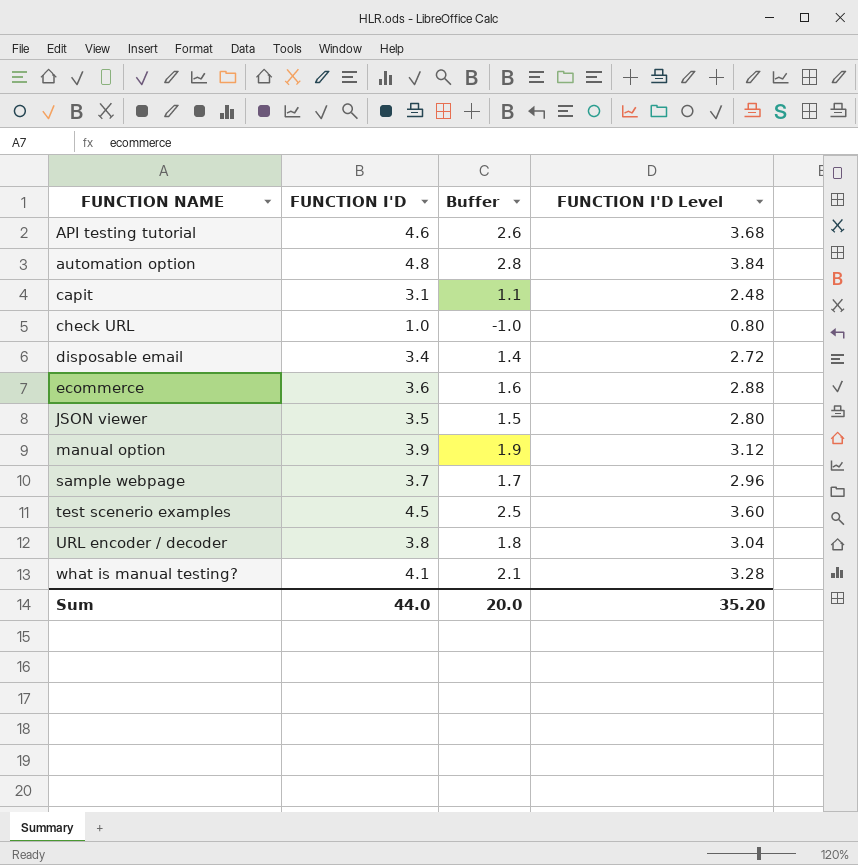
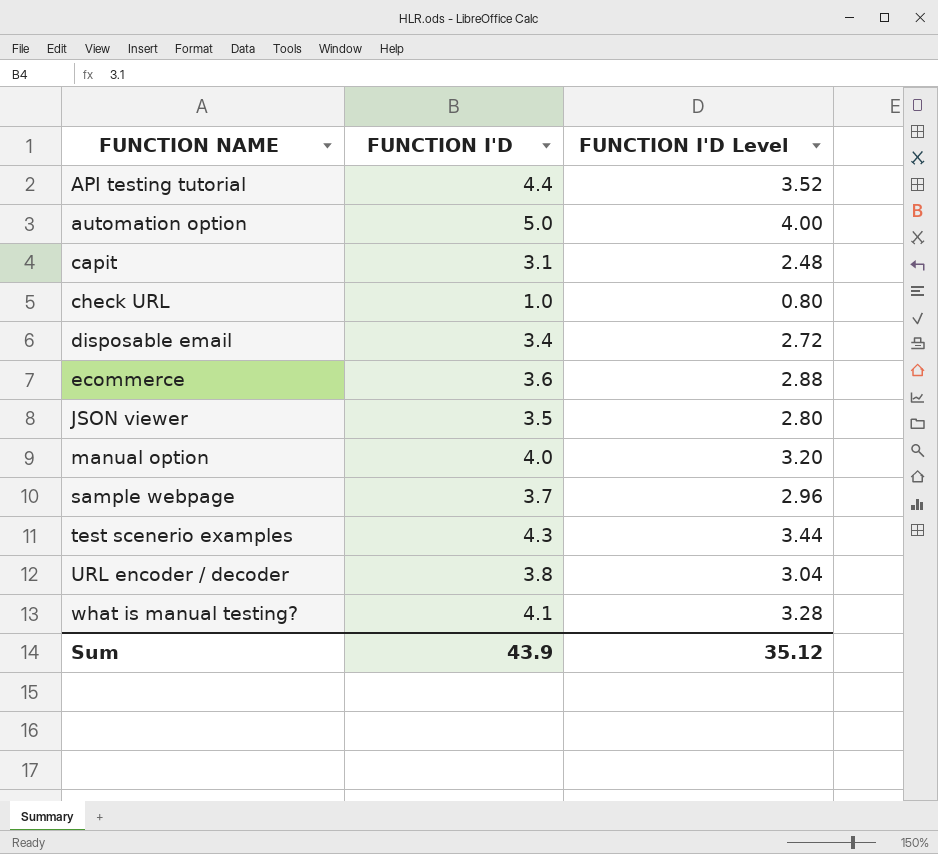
column Buffer | formula: [FUNCTION I'D] - 2 -> none
API testing tutorial | FUNCTION I'D: 4.6 -> 4.4
API testing tutorial | FUNCTION I'D Level: 3.68 -> 3.52
automation option | FUNCTION I'D: 4.8 -> 5.0
automation option | FUNCTION I'D Level: 3.84 -> 4.00
manual option | FUNCTION I'D: 3.9 -> 4.0
manual option | FUNCTION I'D Level: 3.12 -> 3.20
test scenerio examples | FUNCTION I'D: 4.5 -> 4.3
test scenerio examples | FUNCTION I'D Level: 3.60 -> 3.44
Sum | FUNCTION I'D: 44.0 -> 43.9
Sum | FUNCTION I'D Level: 35.20 -> 35.12

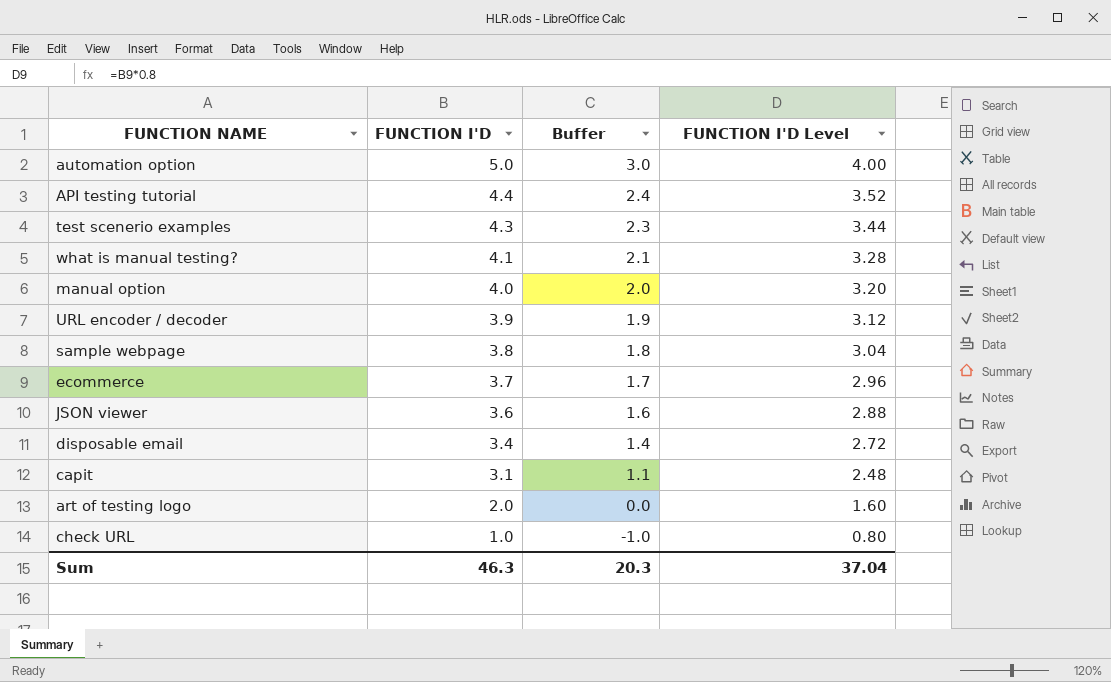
row order: FUNCTION NAME ascending -> FUNCTION I'D descending
column Buffer | formula: none -> [FUNCTION I'D] - 2
URL encoder / decoder | FUNCTION I'D: 3.8 -> 3.9
URL encoder / decoder | FUNCTION I'D Level: 3.04 -> 3.12
sample webpage | FUNCTION I'D: 3.7 -> 3.8
sample webpage | FUNCTION I'D Level: 2.96 -> 3.04
ecommerce | FUNCTION I'D: 3.6 -> 3.7
ecommerce | FUNCTION I'D Level: 2.88 -> 2.96
JSON viewer | FUNCTION I'D: 3.5 -> 3.6
JSON viewer | FUNCTION I'D Level: 2.80 -> 2.88
row art of testing logo: none -> 2.0 | 0.0 | 1.60
Sum | FUNCTION I'D: 43.9 -> 46.3
Sum | FUNCTION I'D Level: 35.12 -> 37.04

